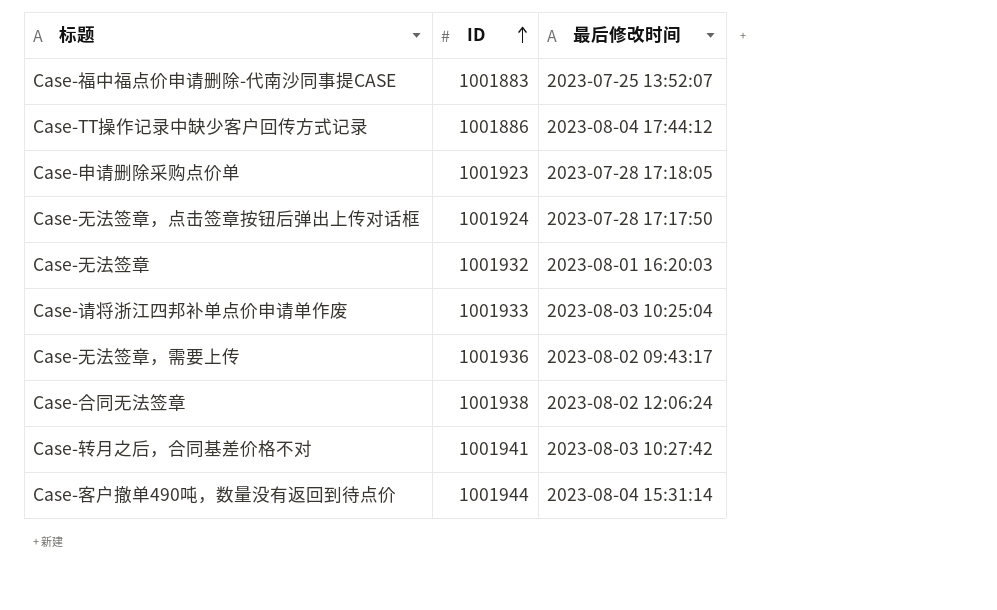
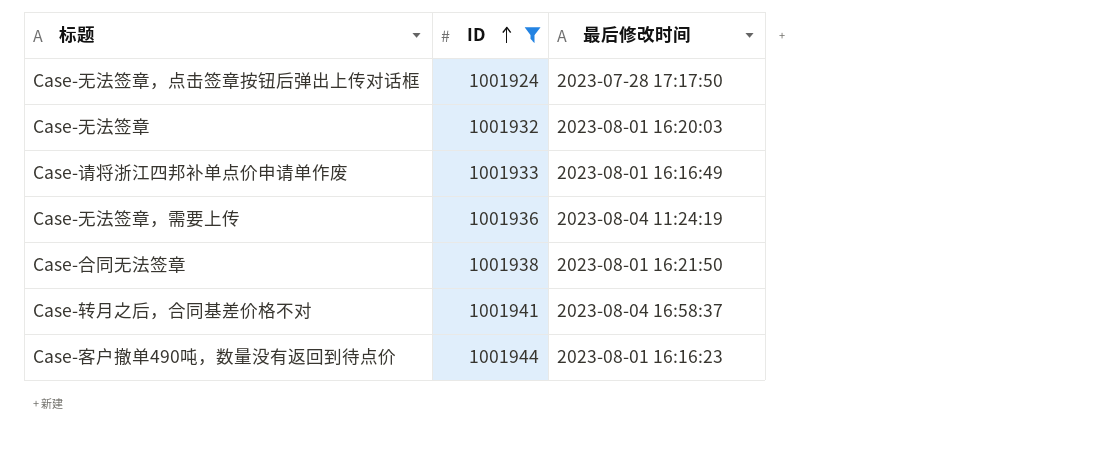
filter: none -> ID >= 1001924
Case-请将浙江四邦补单点价申请单作废 | 最后修改时间: 2023-08-03 10:25:04 -> 2023-08-01 16:16:49
Case-无法签章，需要上传 | 最后修改时间: 2023-08-02 09:43:17 -> 2023-08-04 11:24:19
Case-合同无法签章 | 最后修改时间: 2023-08-02 12:06:24 -> 2023-08-01 16:21:50
Case-转月之后，合同基差价格不对 | 最后修改时间: 2023-08-03 10:27:42 -> 2023-08-04 16:58:37
Case-客户撤单490吨，数量没有返回到待点价 | 最后修改时间: 2023-08-04 15:31:14 -> 2023-08-01 16:16:23

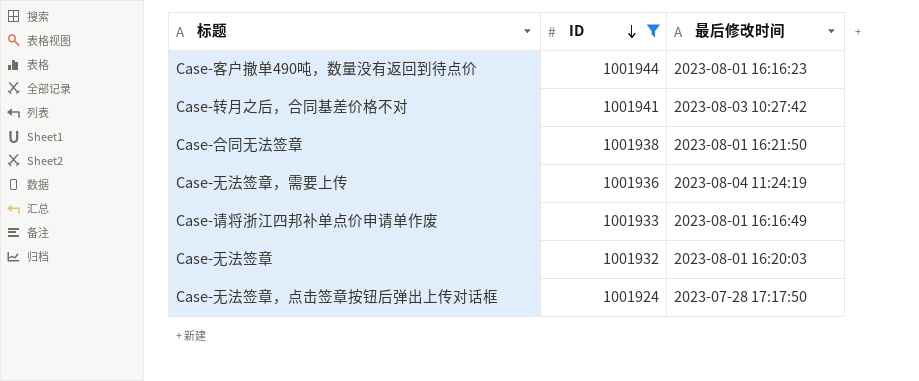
row order: ID ascending -> ID descending
Case-转月之后，合同基差价格不对 | 最后修改时间: 2023-08-04 16:58:37 -> 2023-08-03 10:27:42

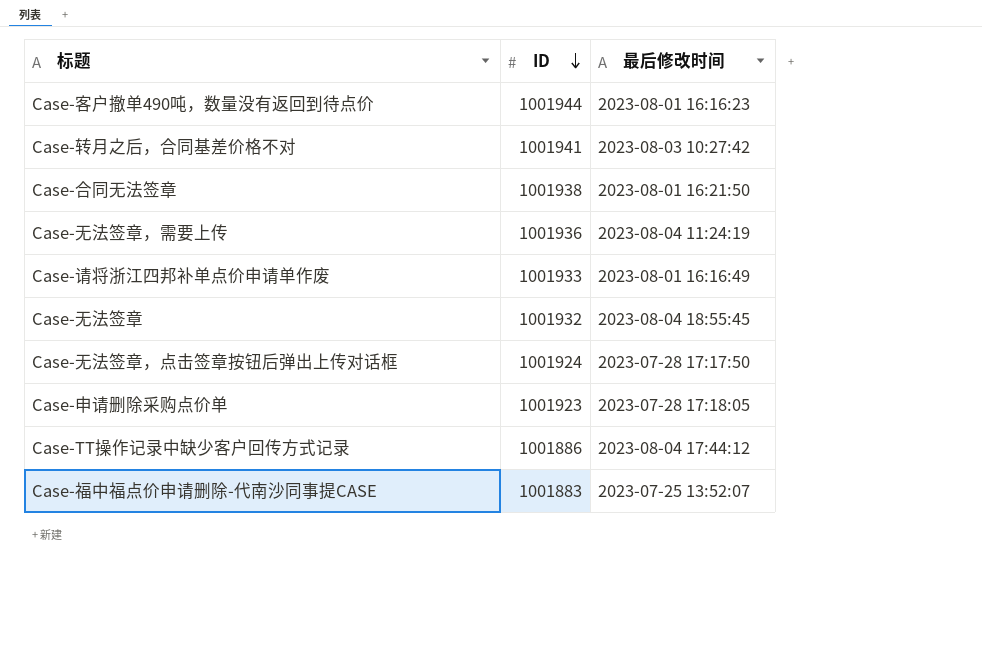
filter: ID >= 1001924 -> none
Case-无法签章 | 最后修改时间: 2023-08-01 16:20:03 -> 2023-08-04 18:55:45

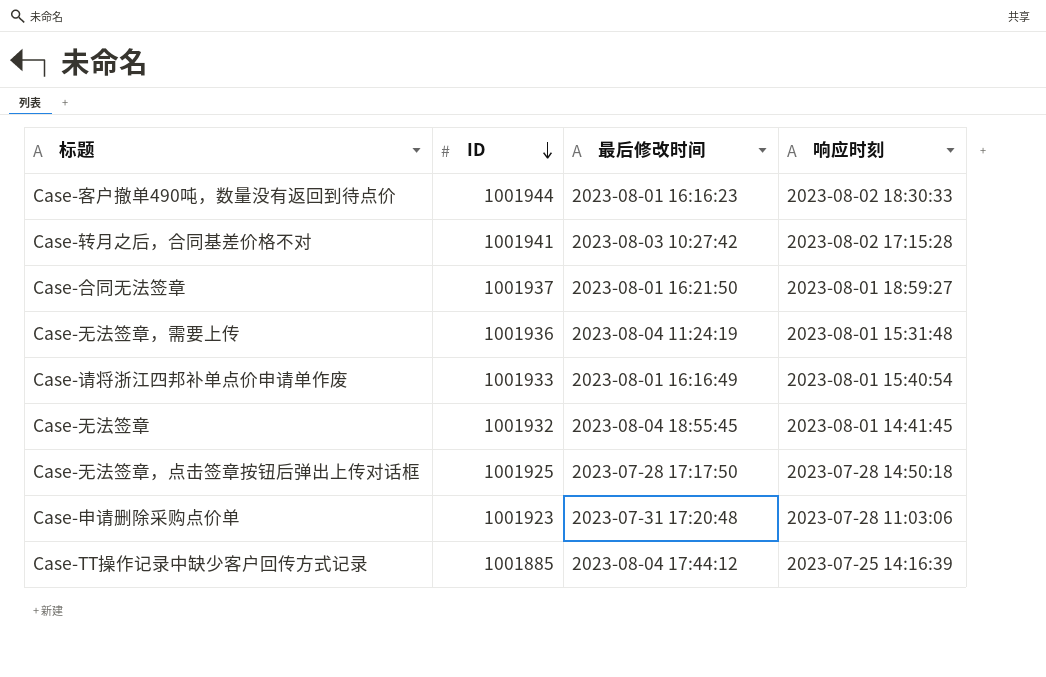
column 响应时刻 | position: none -> 4
row Case-福中福点价申请删除-代南沙同事提CASE: 1001883 | 2023-07-25 13:52:07 -> none
Case-合同无法签章 | ID: 1001938 -> 1001937
Case-无法签章，点击签章按钮后弹出上传对话框 | ID: 1001924 -> 1001925
Case-申请删除采购点价单 | 最后修改时间: 2023-07-28 17:18:05 -> 2023-07-31 17:20:48
Case-TT操作记录中缺少客户回传方式记录 | ID: 1001886 -> 1001885

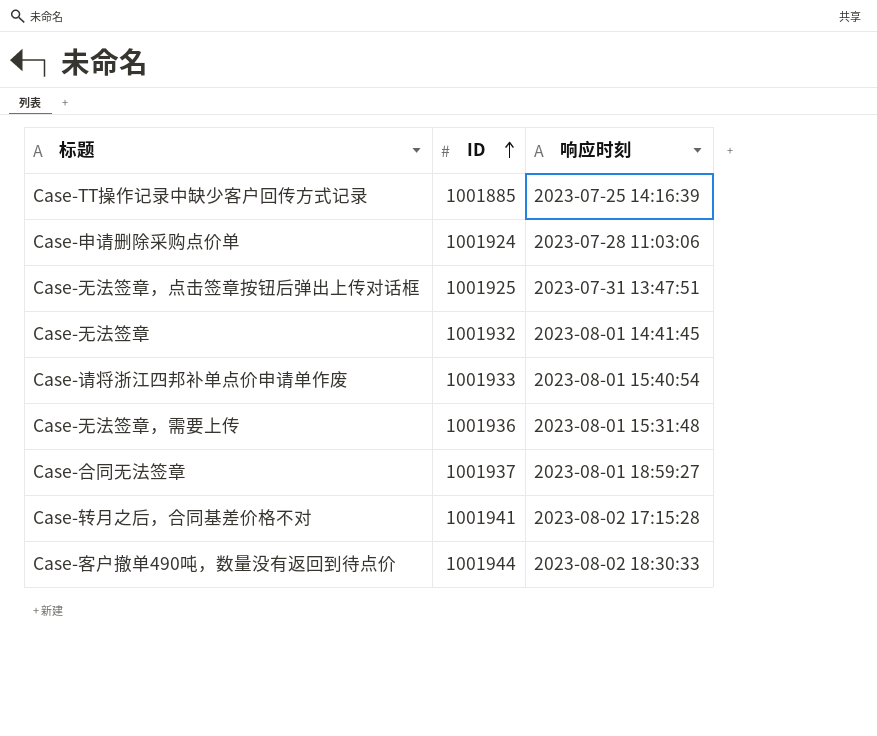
row order: ID descending -> ID ascending
column 最后修改时间 | position: 3 -> none
Case-申请删除采购点价单 | ID: 1001923 -> 1001924
Case-无法签章，点击签章按钮后弹出上传对话框 | 响应时刻: 2023-07-28 14:50:18 -> 2023-07-31 13:47:51

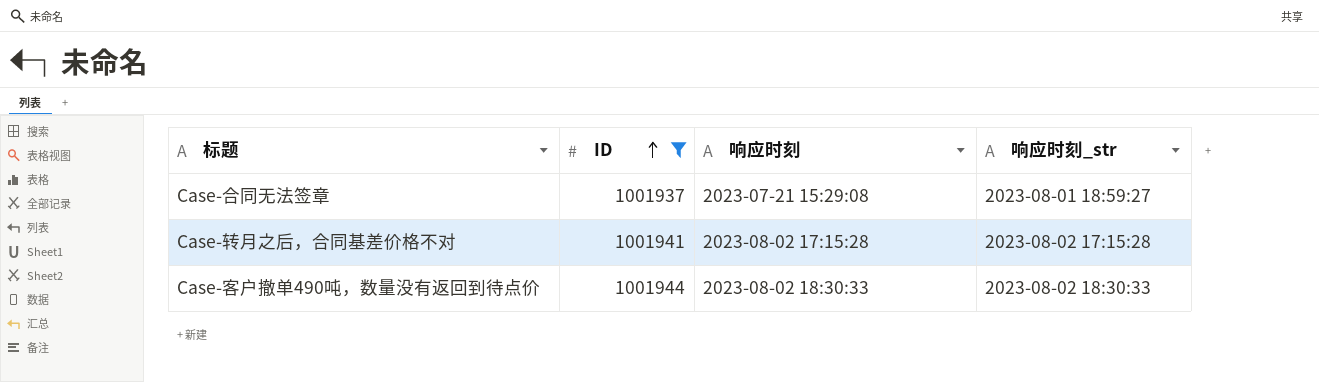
filter: none -> ID >= 1001937
column 响应时刻_str | position: none -> 4
Case-合同无法签章 | 响应时刻: 2023-08-01 18:59:27 -> 2023-07-21 15:29:08

